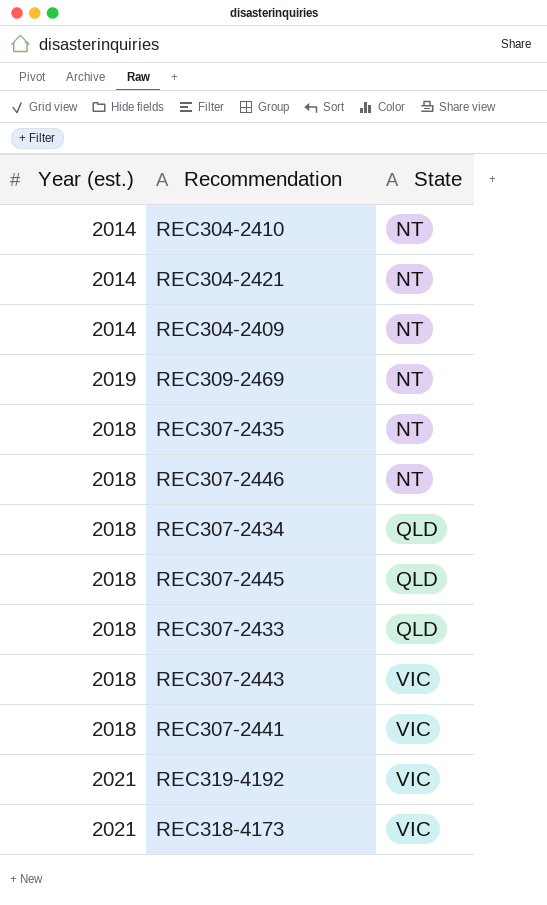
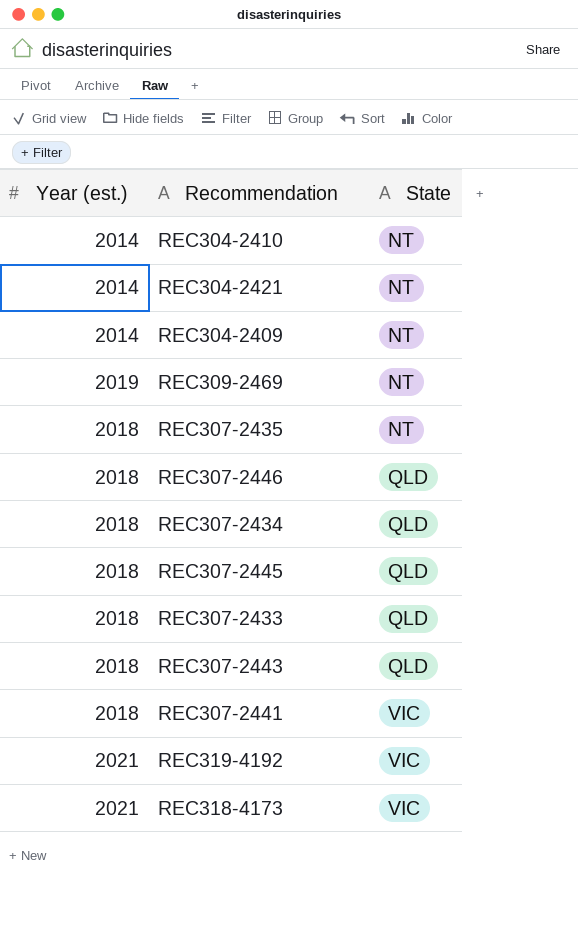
REC307-2446 | State: NT -> QLD
REC307-2443 | State: VIC -> QLD

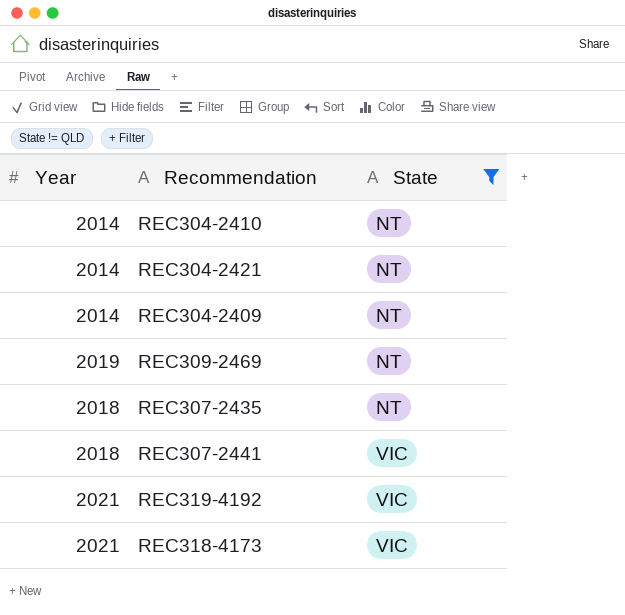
filter: none -> State != QLD
column name: Year (est.) -> Year

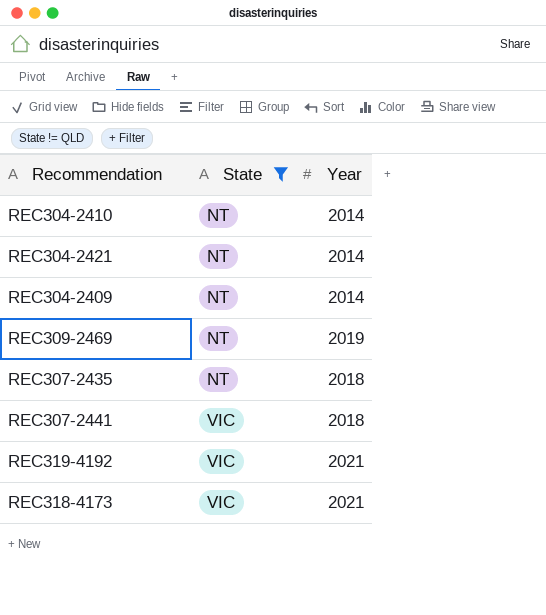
column Year | position: 1 -> 3

